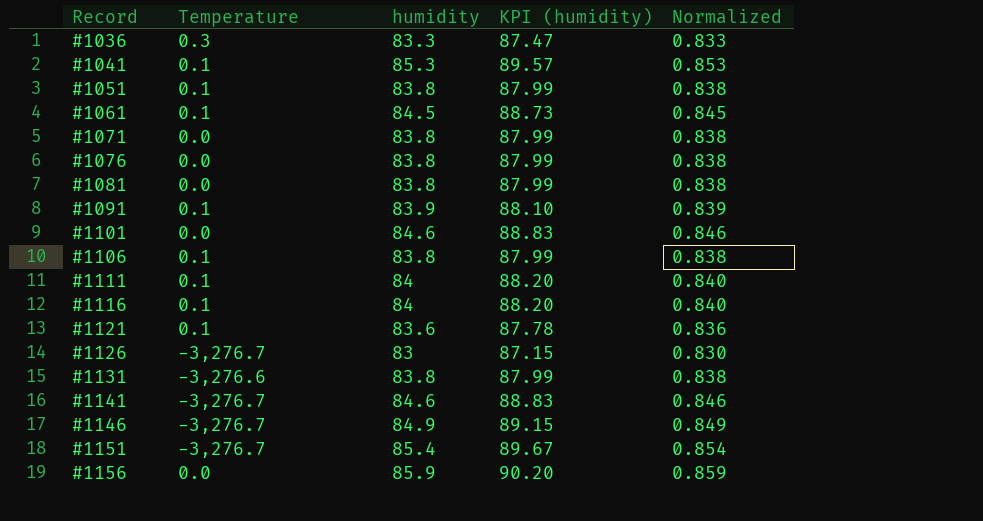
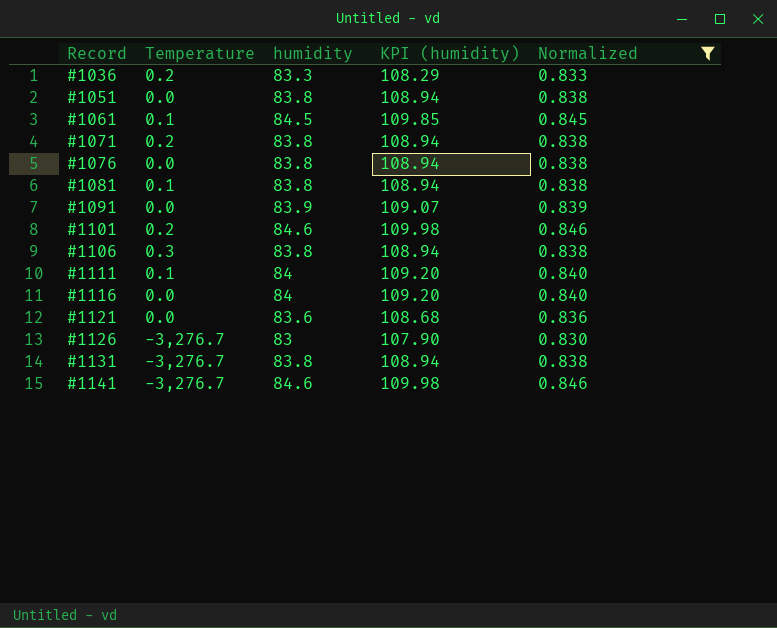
filter: none -> Normalized <= 0.846
column KPI (humidity) | formula: [humidity] * 1.05 -> [humidity] * 1.3
#1036 | Temperature: 0.3 -> 0.2
#1051 | Temperature: 0.1 -> 0.0
#1071 | Temperature: 0.0 -> 0.2
#1081 | Temperature: 0.0 -> 0.1
#1091 | Temperature: 0.1 -> 0.0
#1101 | Temperature: 0.0 -> 0.2
#1106 | Temperature: 0.1 -> 0.3
#1116 | Temperature: 0.1 -> 0.0
#1121 | Temperature: 0.1 -> 0.0
#1131 | Temperature: -3,276.6 -> -3,276.7

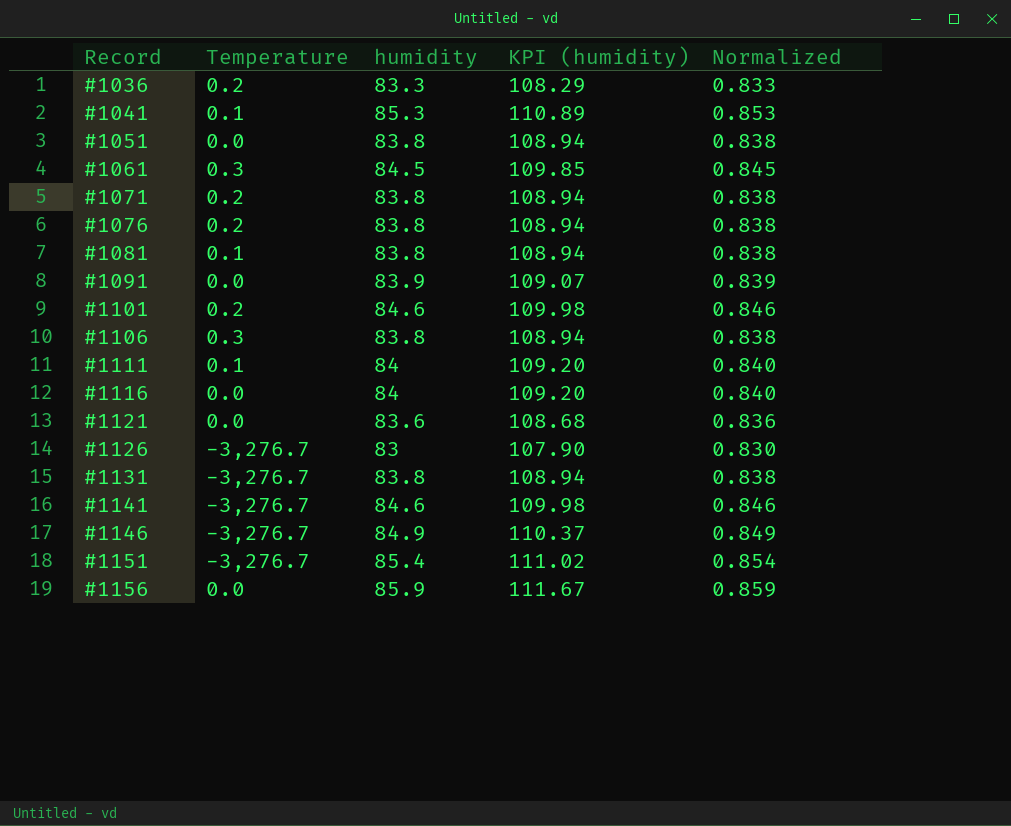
filter: Normalized <= 0.846 -> none
#1061 | Temperature: 0.1 -> 0.3
#1076 | Temperature: 0.0 -> 0.2

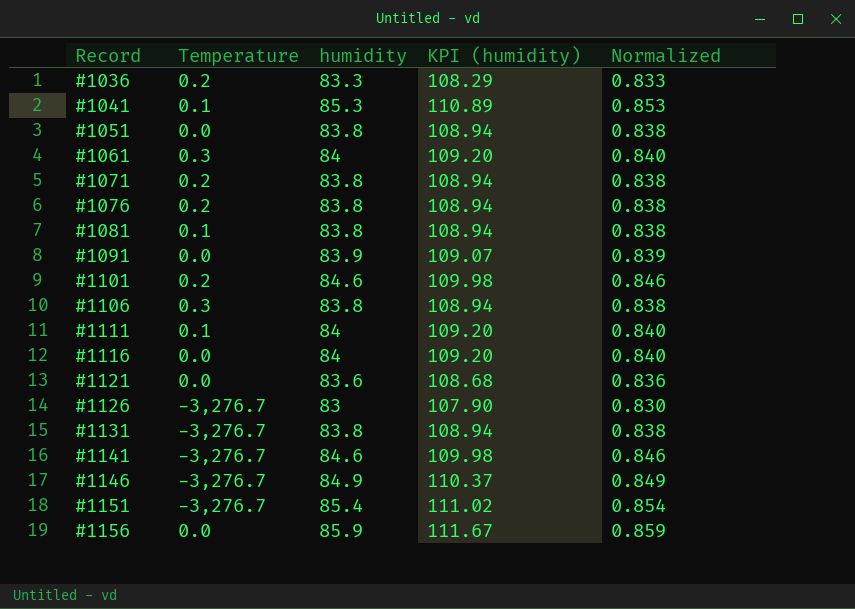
#1061 | humidity: 84.5 -> 84
#1061 | KPI (humidity): 109.85 -> 109.20
#1061 | Normalized: 0.845 -> 0.840

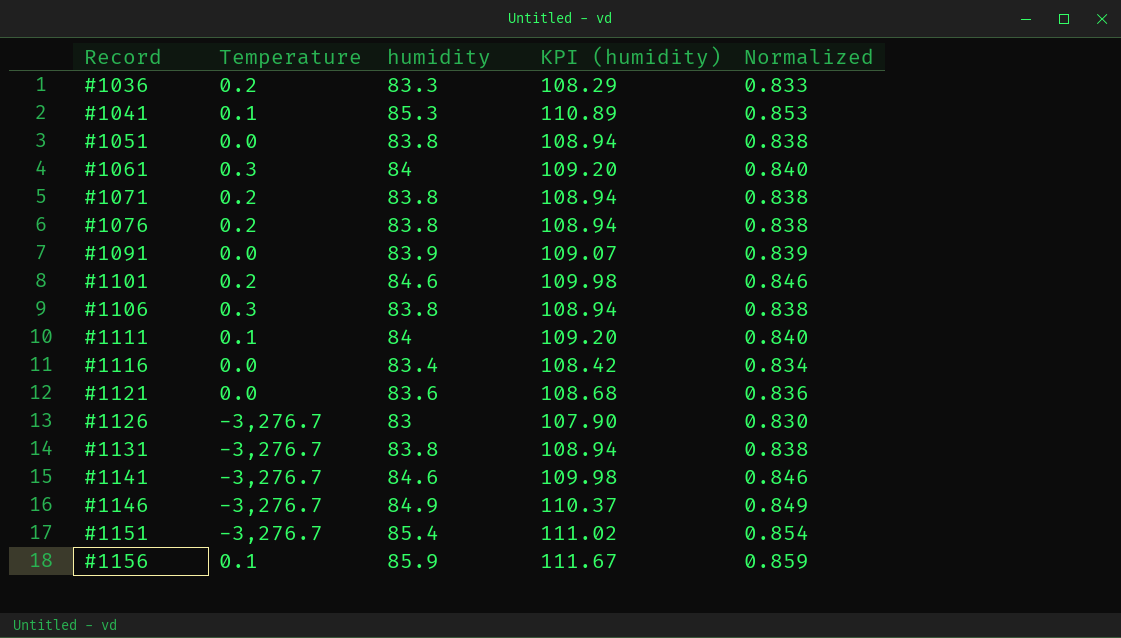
row #1081: 0.1 | 83.8 | 108.94 | 0.838 -> none
#1116 | humidity: 84 -> 83.4
#1116 | KPI (humidity): 109.20 -> 108.42
#1116 | Normalized: 0.840 -> 0.834
#1156 | Temperature: 0.0 -> 0.1

